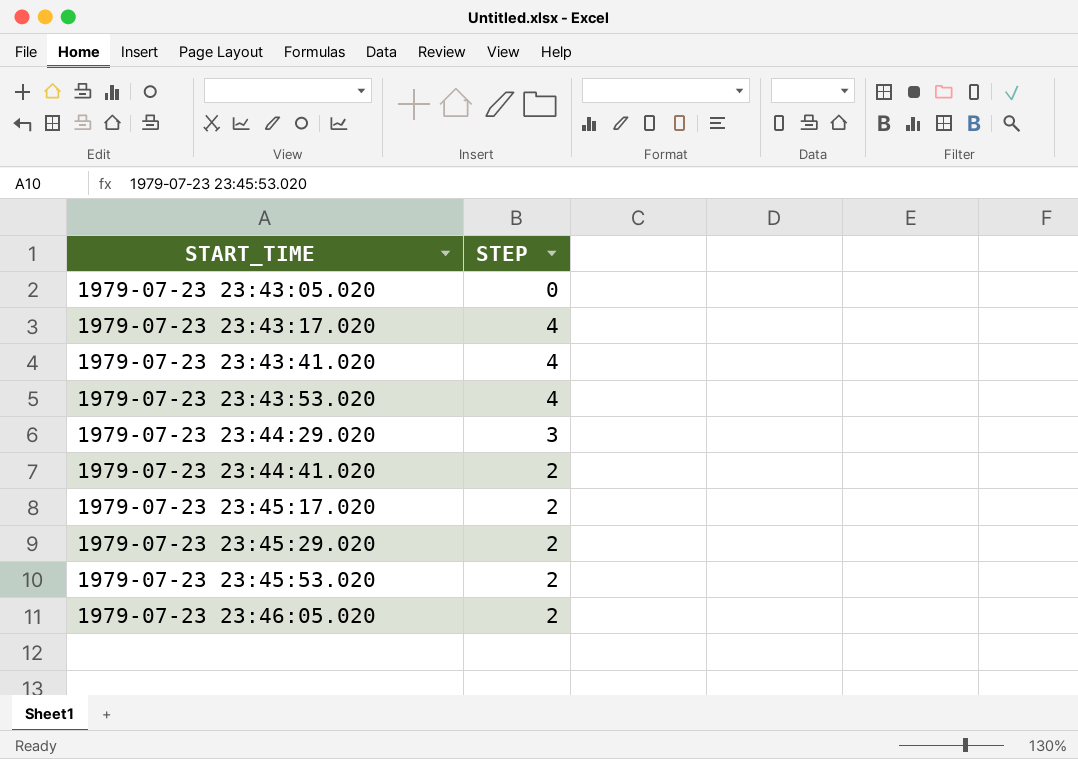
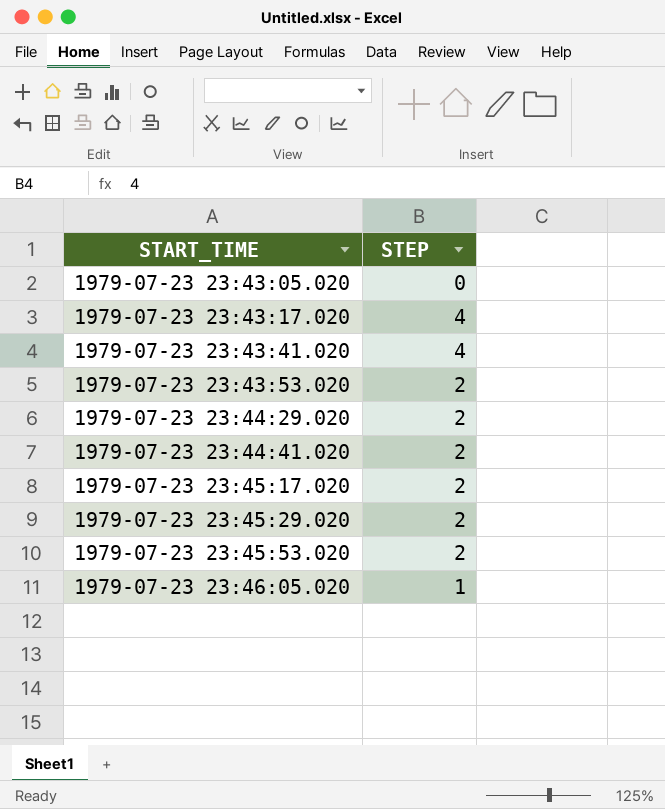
1979-07-23 23:43:53.020 | STEP: 4 -> 2
1979-07-23 23:44:29.020 | STEP: 3 -> 2
1979-07-23 23:46:05.020 | STEP: 2 -> 1

